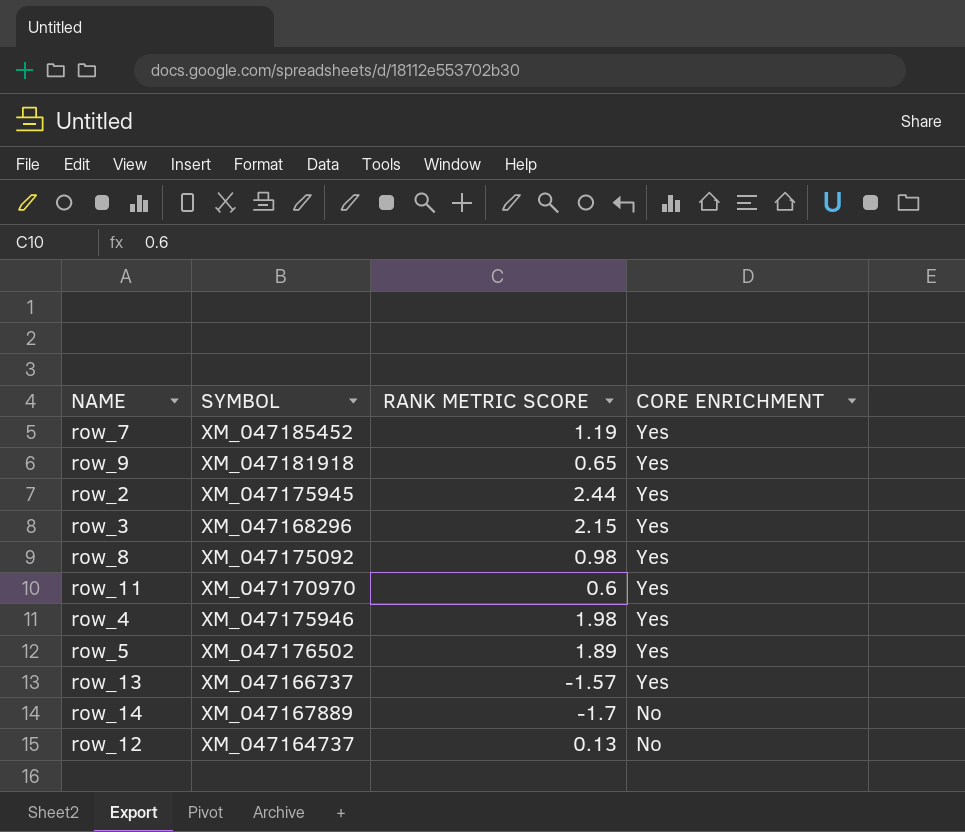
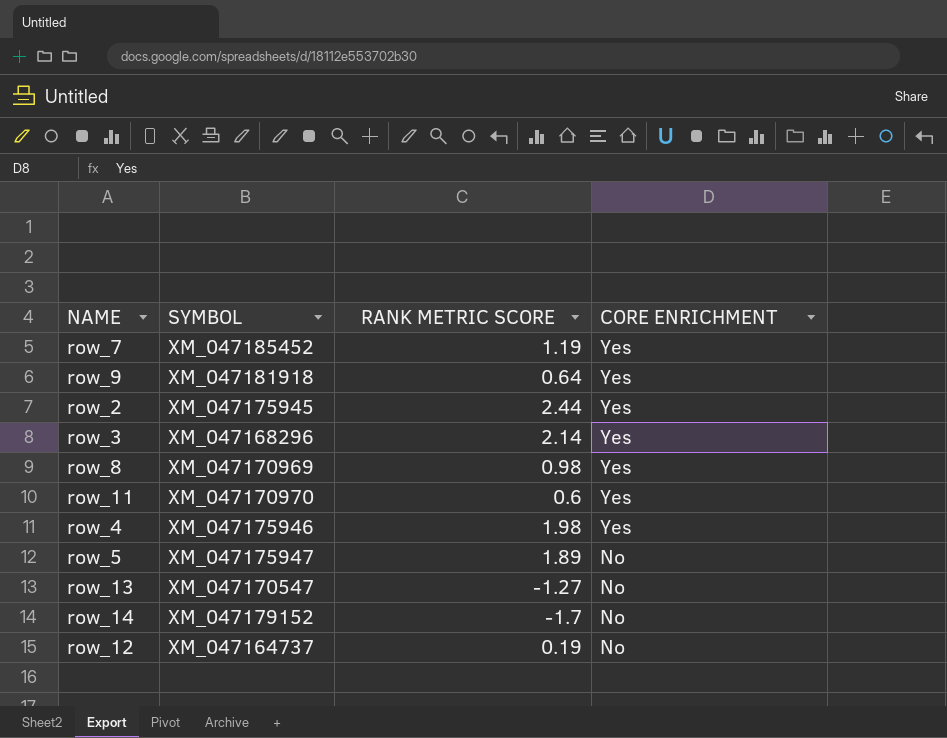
row_9 | RANK METRIC SCORE: 0.65 -> 0.64
row_3 | RANK METRIC SCORE: 2.15 -> 2.14
row_8 | SYMBOL: XM_047175092 -> XM_047170969
row_5 | SYMBOL: XM_047176502 -> XM_047175947
row_5 | CORE ENRICHMENT: Yes -> No
row_13 | SYMBOL: XM_047166737 -> XM_047170547
row_13 | RANK METRIC SCORE: -1.57 -> -1.27
row_13 | CORE ENRICHMENT: Yes -> No
row_14 | SYMBOL: XM_047167889 -> XM_047179152
row_12 | RANK METRIC SCORE: 0.13 -> 0.19

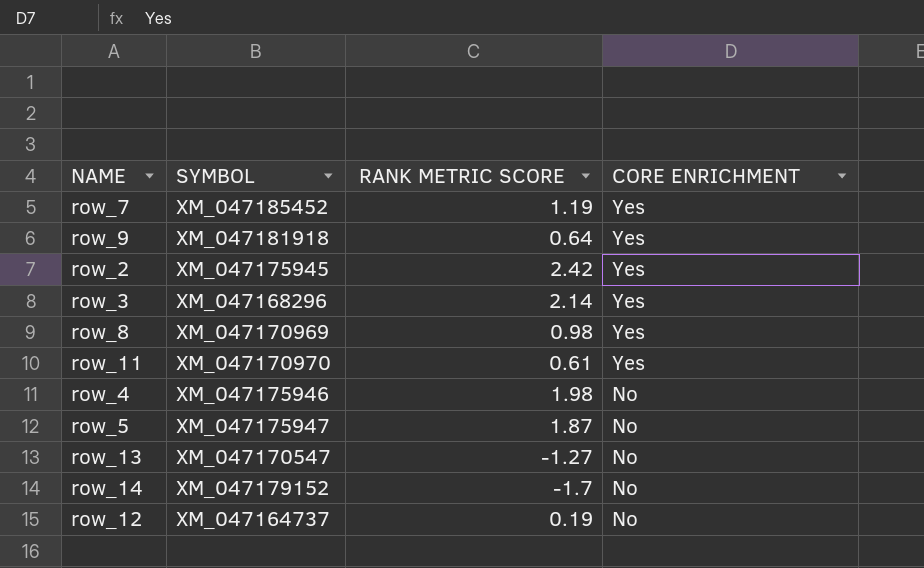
row_2 | RANK METRIC SCORE: 2.44 -> 2.42
row_11 | RANK METRIC SCORE: 0.6 -> 0.61
row_4 | CORE ENRICHMENT: Yes -> No
row_5 | RANK METRIC SCORE: 1.89 -> 1.87

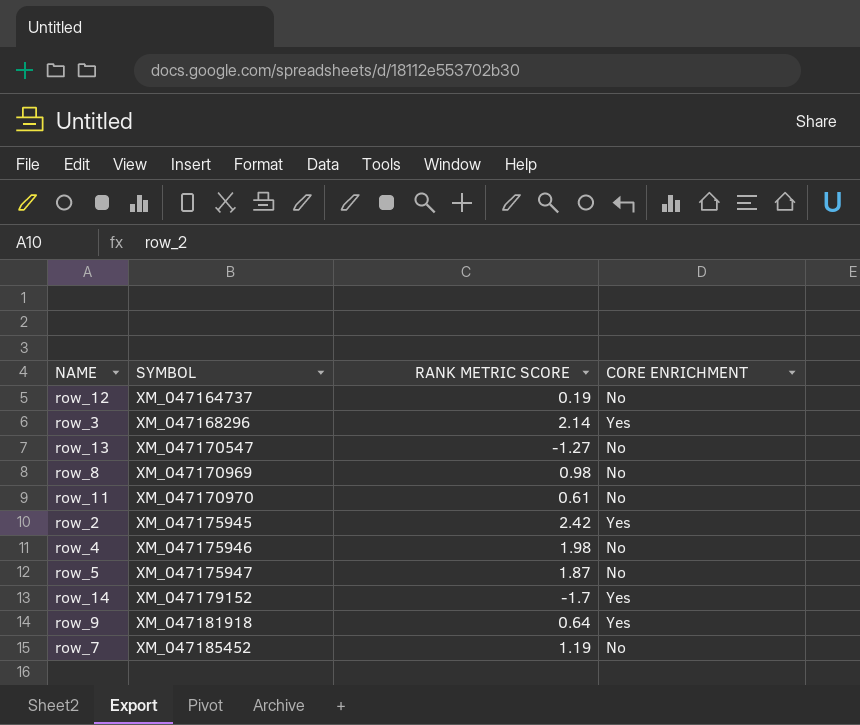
row order: CORE ENRICHMENT descending -> SYMBOL ascending
row_8 | CORE ENRICHMENT: Yes -> No
row_11 | CORE ENRICHMENT: Yes -> No
row_14 | CORE ENRICHMENT: No -> Yes
row_7 | CORE ENRICHMENT: Yes -> No

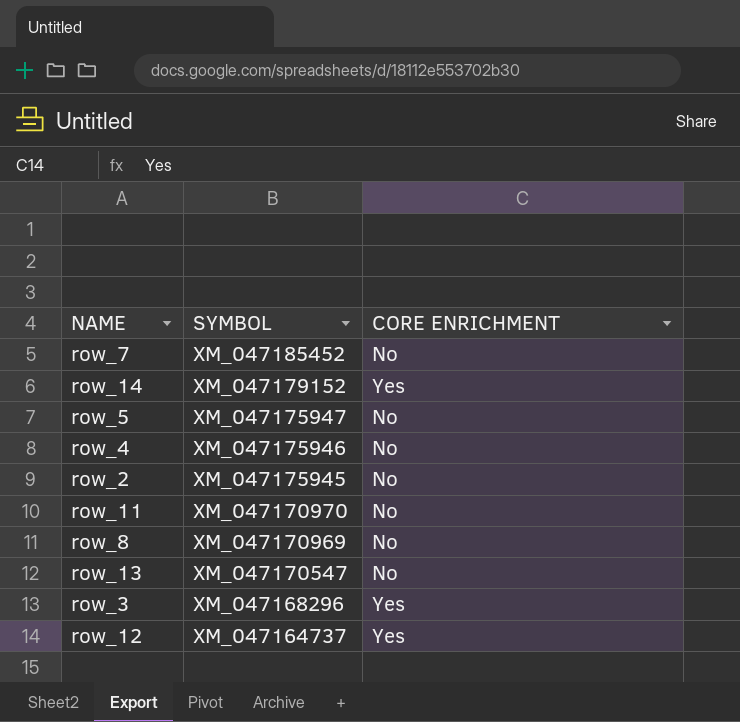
row order: SYMBOL ascending -> SYMBOL descending
column RANK METRIC SCORE | position: 3 -> none
row row_9: XM_047181918 | 0.64 | Yes -> none
row_2 | CORE ENRICHMENT: Yes -> No
row_12 | CORE ENRICHMENT: No -> Yes

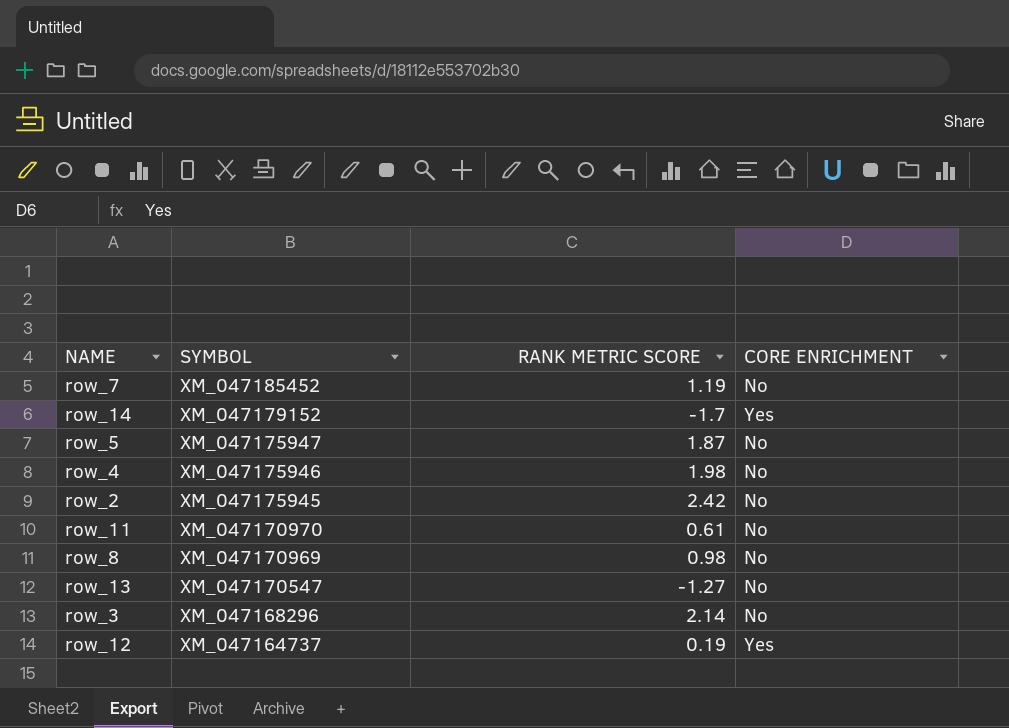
column RANK METRIC SCORE | position: none -> 3
row_3 | CORE ENRICHMENT: Yes -> No

